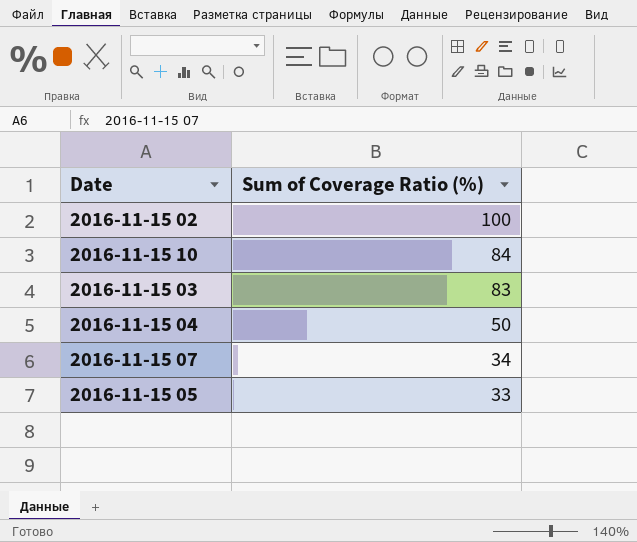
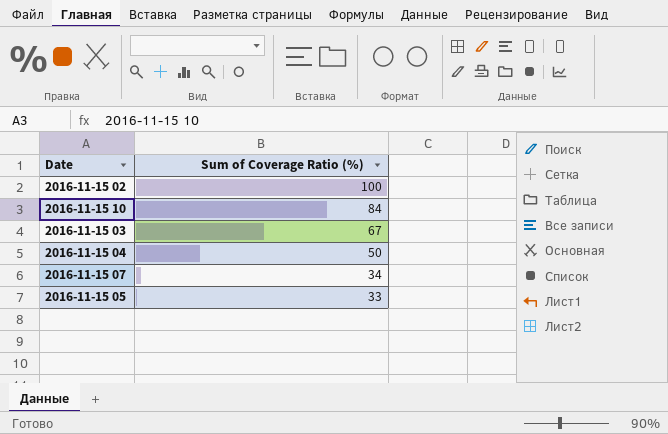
2016-11-15 03 | Sum of Coverage Ratio (%): 83 -> 67

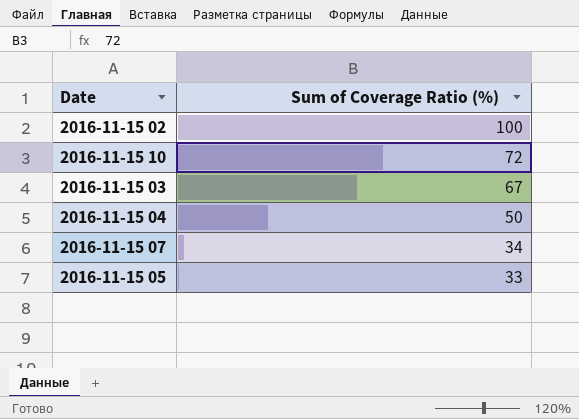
2016-11-15 10 | Sum of Coverage Ratio (%): 84 -> 72

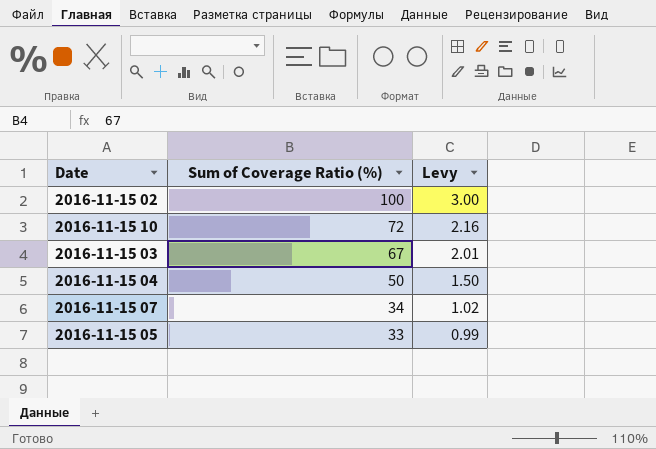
column Levy | formula: none -> [Sum of Coverage Ratio (%)] * 0.03

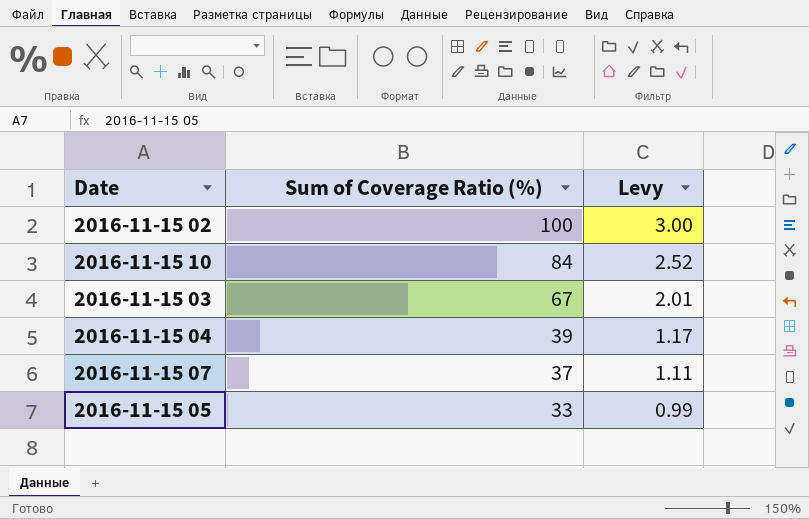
2016-11-15 10 | Sum of Coverage Ratio (%): 72 -> 84
2016-11-15 10 | Levy: 2.16 -> 2.52
2016-11-15 04 | Sum of Coverage Ratio (%): 50 -> 39
2016-11-15 04 | Levy: 1.50 -> 1.17
2016-11-15 07 | Sum of Coverage Ratio (%): 34 -> 37
2016-11-15 07 | Levy: 1.02 -> 1.11

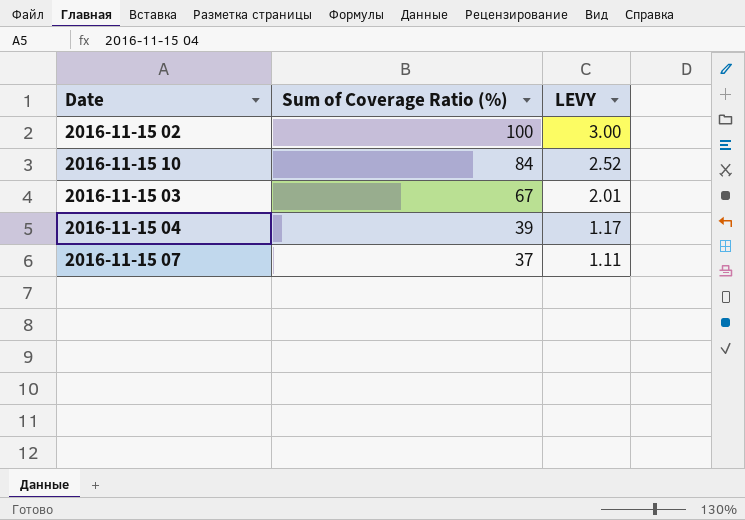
column name: Levy -> LEVY
row 2016-11-15 05: 33 | 0.99 -> none

